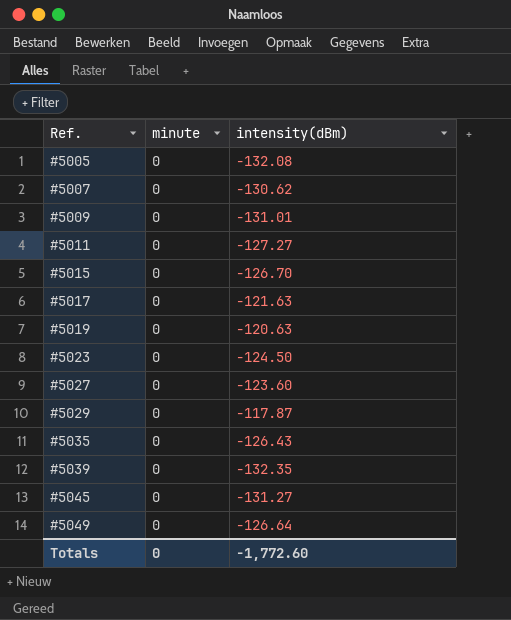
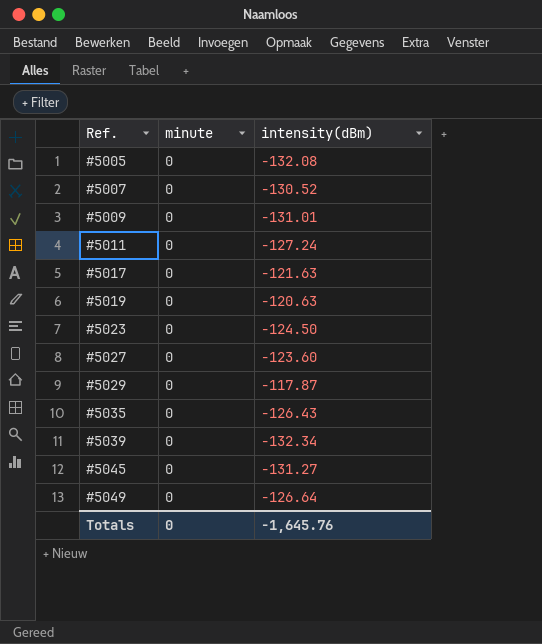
row #5015: 0 | -126.70 -> none
#5007 | intensity(dBm): -130.62 -> -130.52
#5011 | intensity(dBm): -127.27 -> -127.24
#5039 | intensity(dBm): -132.35 -> -132.34
Totals | intensity(dBm): -1,772.60 -> -1,645.76

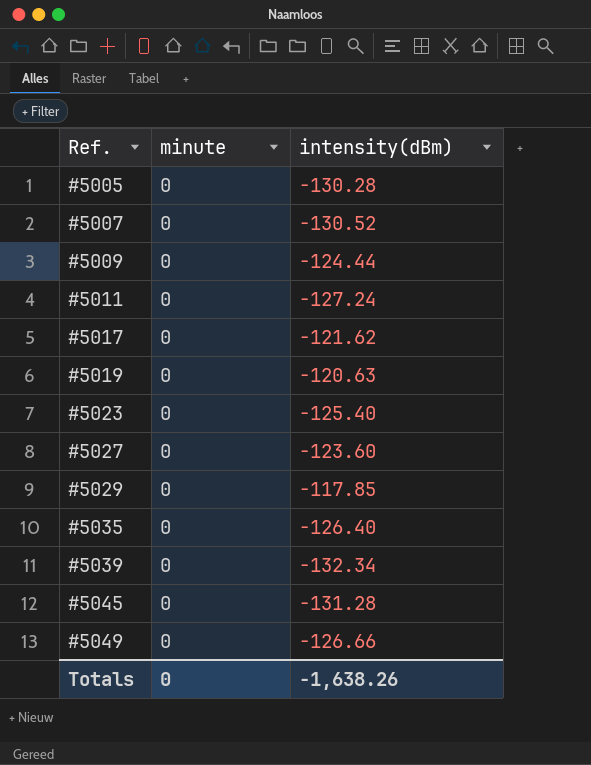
#5005 | intensity(dBm): -132.08 -> -130.28
#5009 | intensity(dBm): -131.01 -> -124.44
#5017 | intensity(dBm): -121.63 -> -121.62
#5023 | intensity(dBm): -124.50 -> -125.40
#5029 | intensity(dBm): -117.87 -> -117.85
#5035 | intensity(dBm): -126.43 -> -126.40
#5045 | intensity(dBm): -131.27 -> -131.28
#5049 | intensity(dBm): -126.64 -> -126.66
Totals | intensity(dBm): -1,645.76 -> -1,638.26

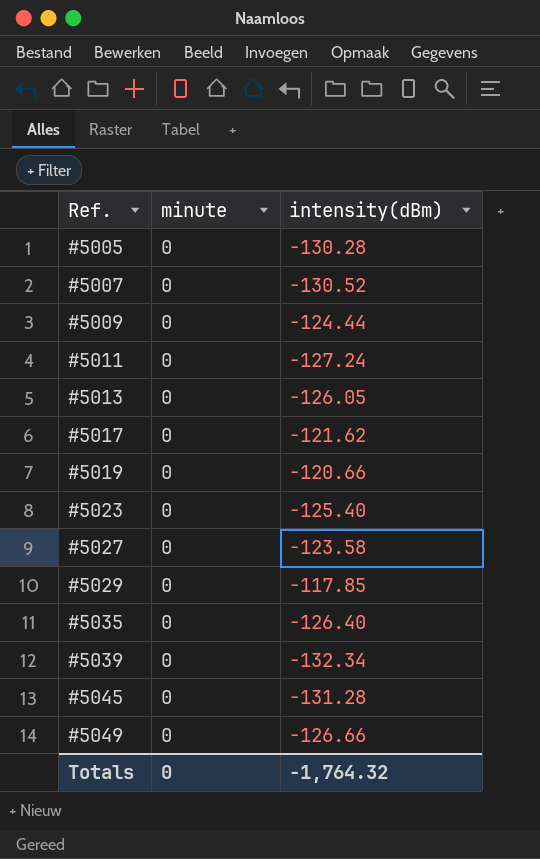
row #5013: none -> 0 | -126.05
#5019 | intensity(dBm): -120.63 -> -120.66
#5027 | intensity(dBm): -123.60 -> -123.58
Totals | intensity(dBm): -1,638.26 -> -1,764.32

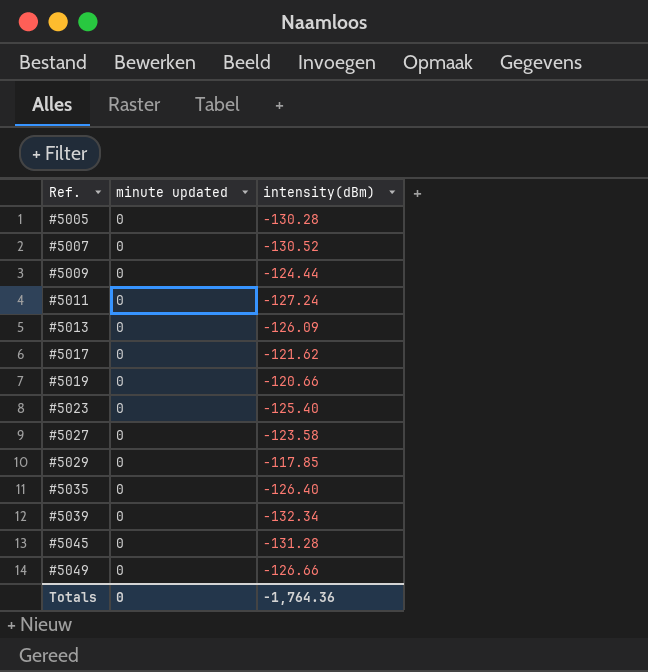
column name: minute -> minute updated
#5013 | intensity(dBm): -126.05 -> -126.09
Totals | intensity(dBm): -1,764.32 -> -1,764.36

